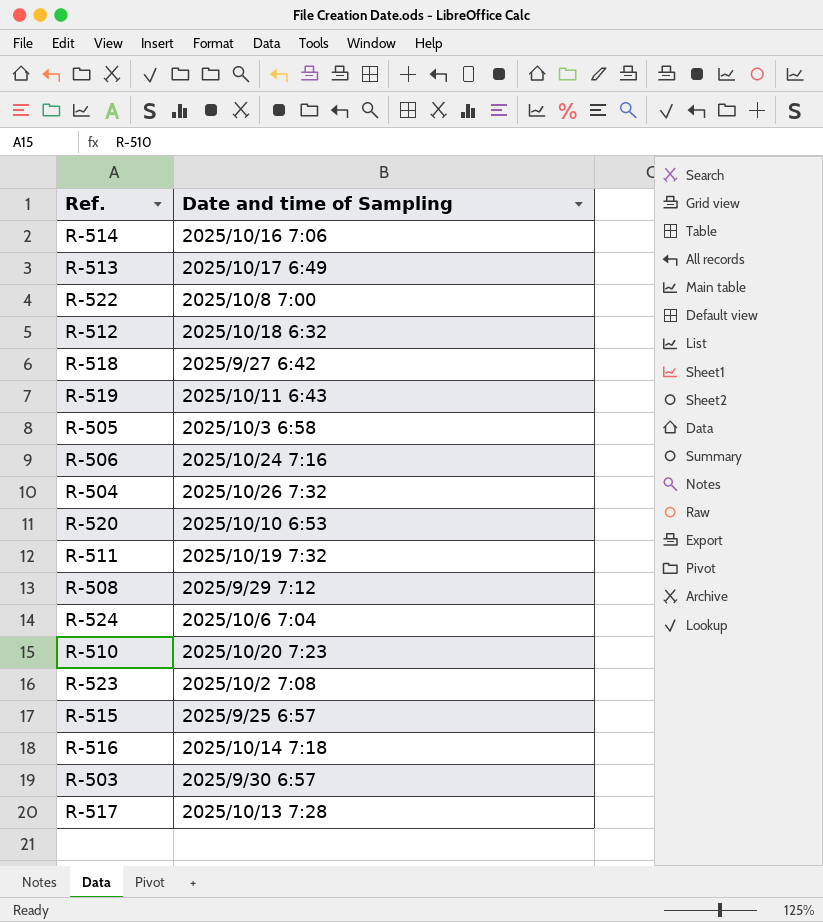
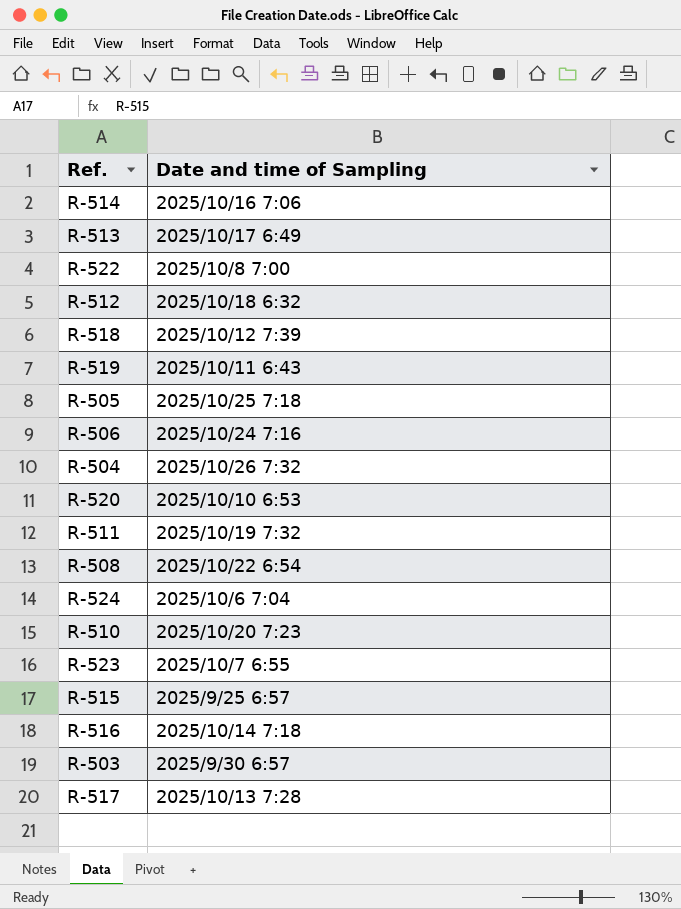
R-518 | Date and time of Sampling: 2025/9/27 6:42 -> 2025/10/12 7:39
R-505 | Date and time of Sampling: 2025/10/3 6:58 -> 2025/10/25 7:18
R-508 | Date and time of Sampling: 2025/9/29 7:12 -> 2025/10/22 6:54
R-523 | Date and time of Sampling: 2025/10/2 7:08 -> 2025/10/7 6:55

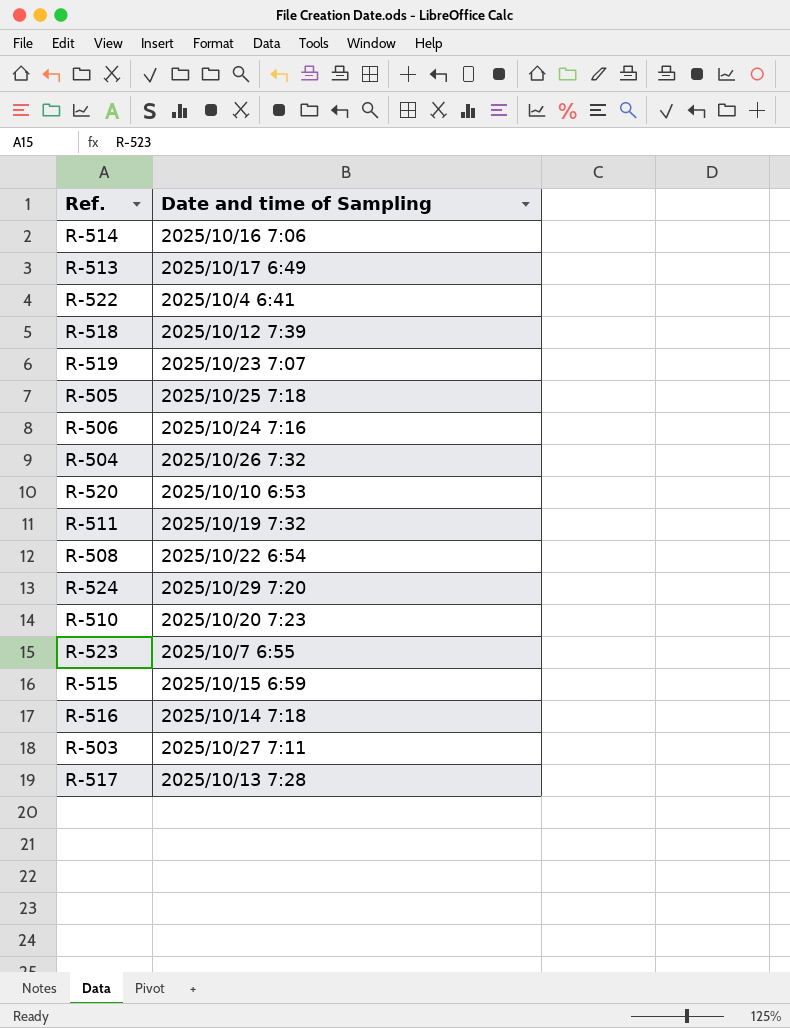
row R-512: 2025/10/18 6:32 -> none
R-522 | Date and time of Sampling: 2025/10/8 7:00 -> 2025/10/4 6:41
R-519 | Date and time of Sampling: 2025/10/11 6:43 -> 2025/10/23 7:07
R-524 | Date and time of Sampling: 2025/10/6 7:04 -> 2025/10/29 7:20
R-515 | Date and time of Sampling: 2025/9/25 6:57 -> 2025/10/15 6:59
R-503 | Date and time of Sampling: 2025/9/30 6:57 -> 2025/10/27 7:11

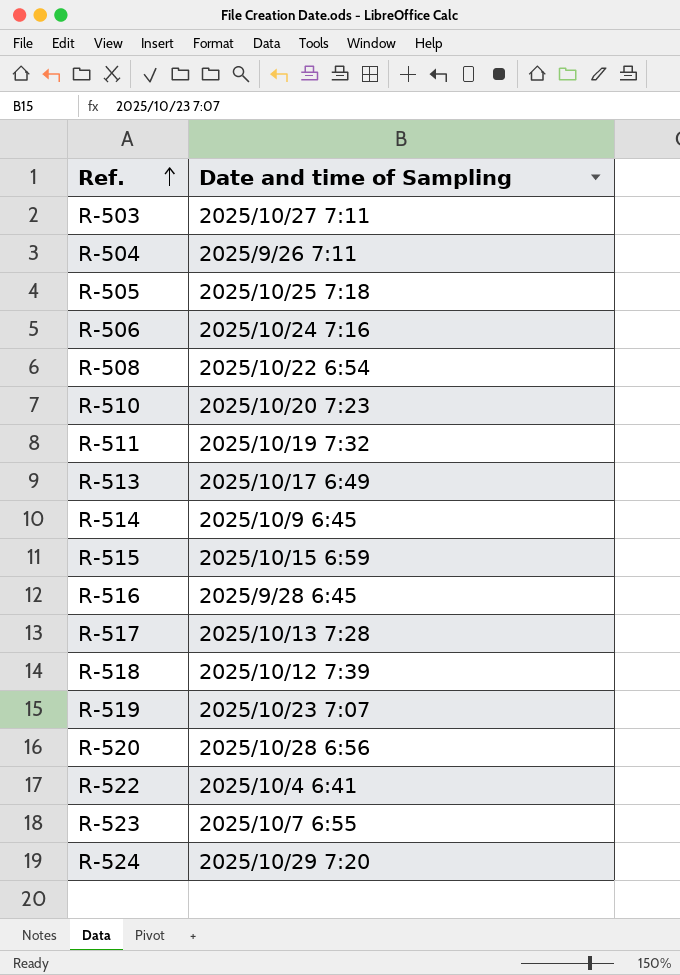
row order: none -> Ref. ascending
R-504 | Date and time of Sampling: 2025/10/26 7:32 -> 2025/9/26 7:11
R-514 | Date and time of Sampling: 2025/10/16 7:06 -> 2025/10/9 6:45
R-516 | Date and time of Sampling: 2025/10/14 7:18 -> 2025/9/28 6:45
R-520 | Date and time of Sampling: 2025/10/10 6:53 -> 2025/10/28 6:56

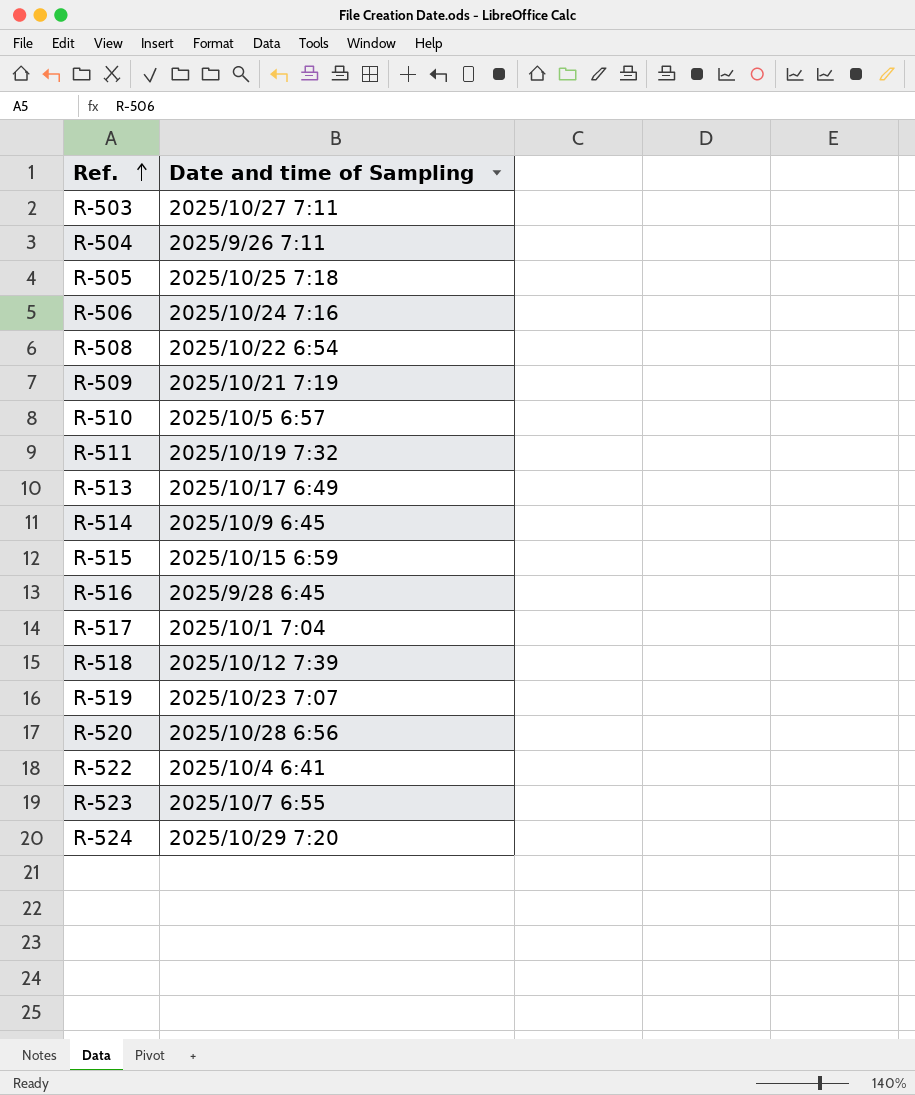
row R-509: none -> 2025/10/21 7:19
R-510 | Date and time of Sampling: 2025/10/20 7:23 -> 2025/10/5 6:57
R-517 | Date and time of Sampling: 2025/10/13 7:28 -> 2025/10/1 7:04

